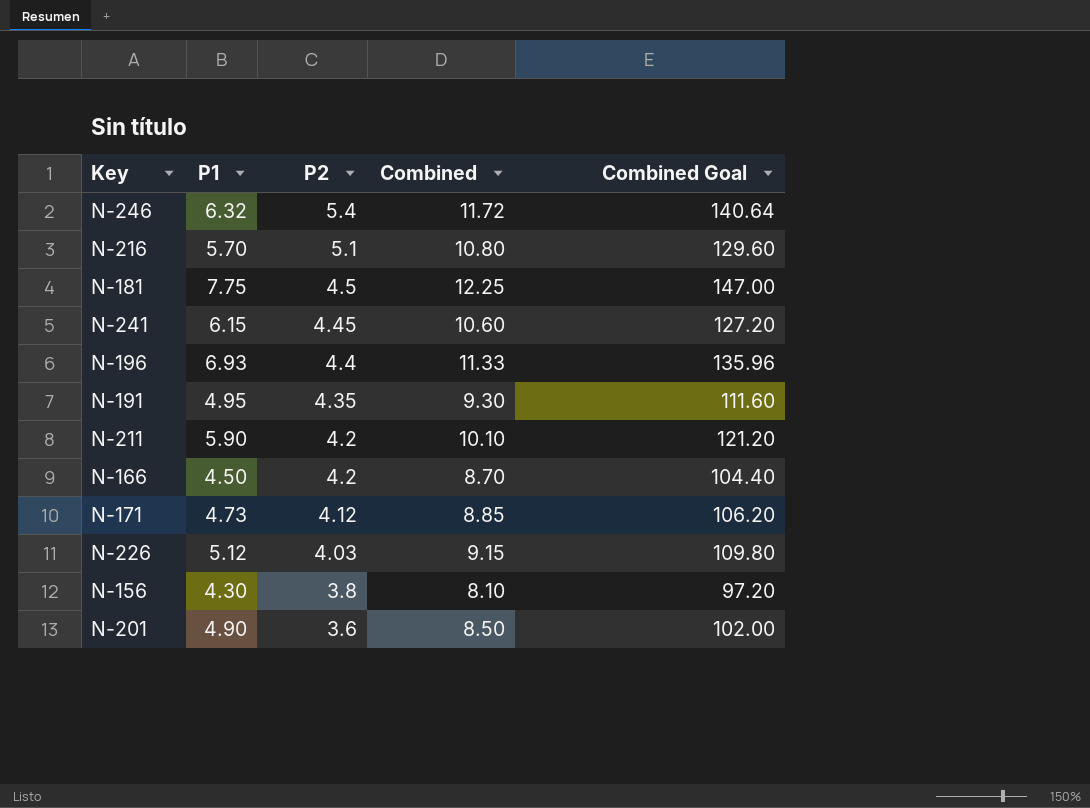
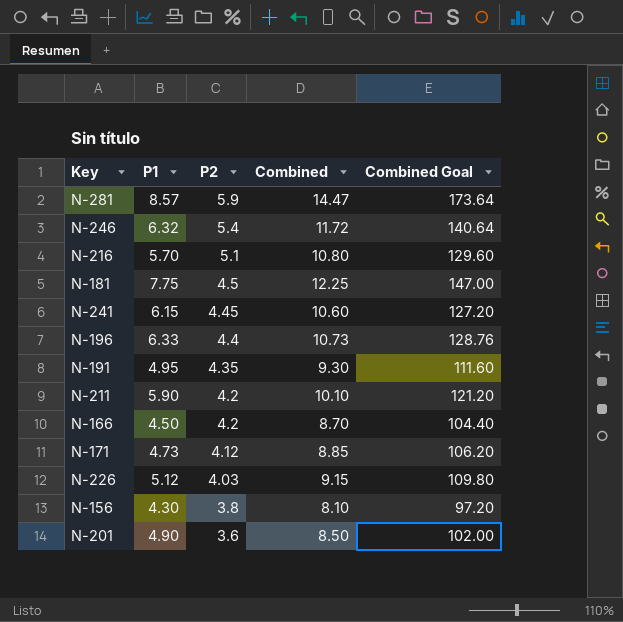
row N-281: none -> 8.57 | 5.9 | 14.47 | 173.64
N-196 | P1: 6.93 -> 6.33
N-196 | Combined: 11.33 -> 10.73
N-196 | Combined Goal: 135.96 -> 128.76

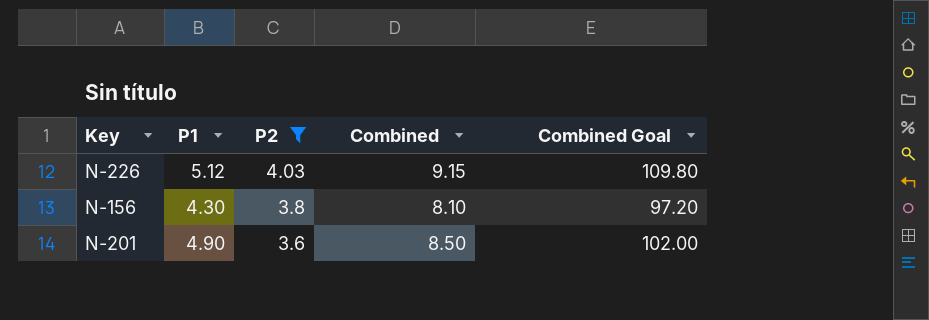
filter: none -> P2 <= 4.03

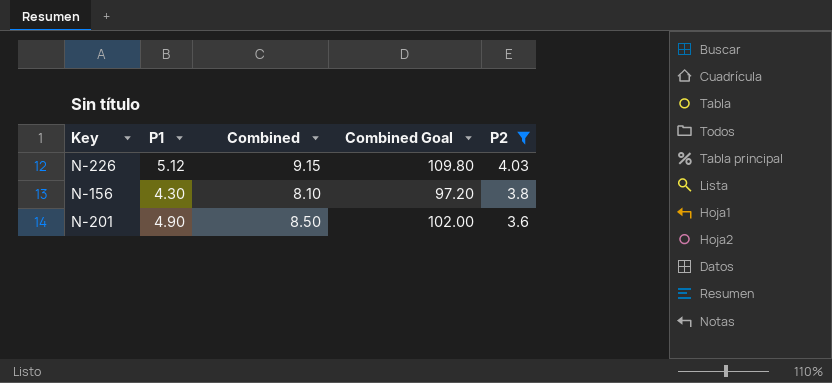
column P2 | position: 3 -> 5

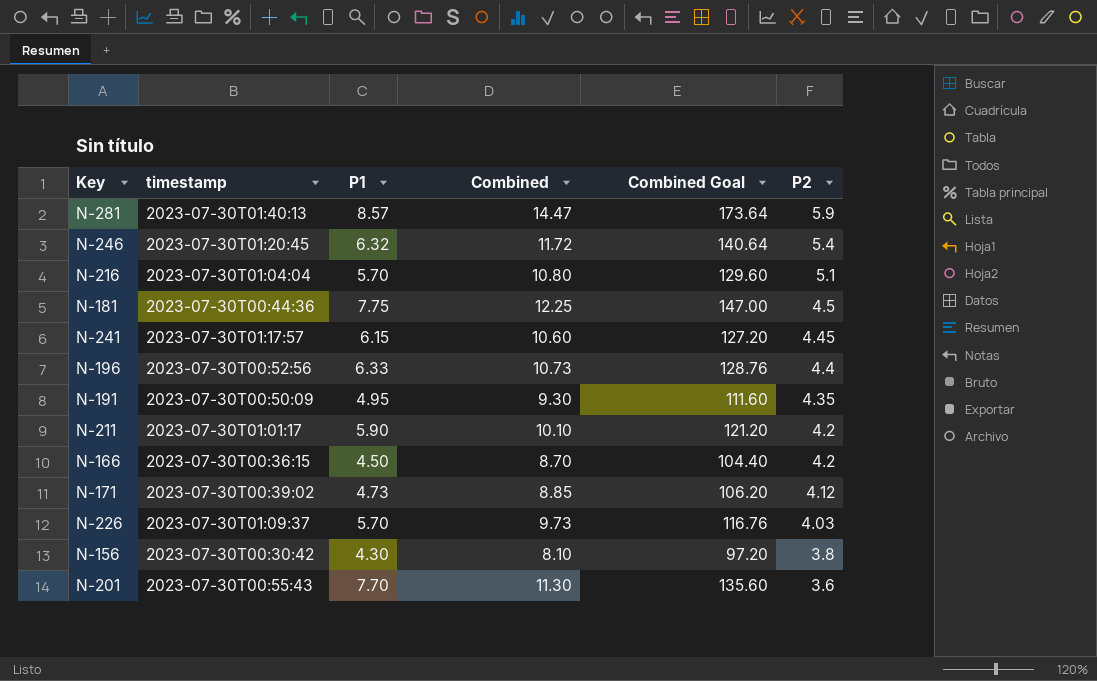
filter: P2 <= 4.03 -> none
column timestamp | position: none -> 2
N-226 | P1: 5.12 -> 5.70
N-226 | Combined: 9.15 -> 9.73
N-226 | Combined Goal: 109.80 -> 116.76
N-201 | P1: 4.90 -> 7.70
N-201 | Combined: 8.50 -> 11.30
N-201 | Combined Goal: 102.00 -> 135.60

